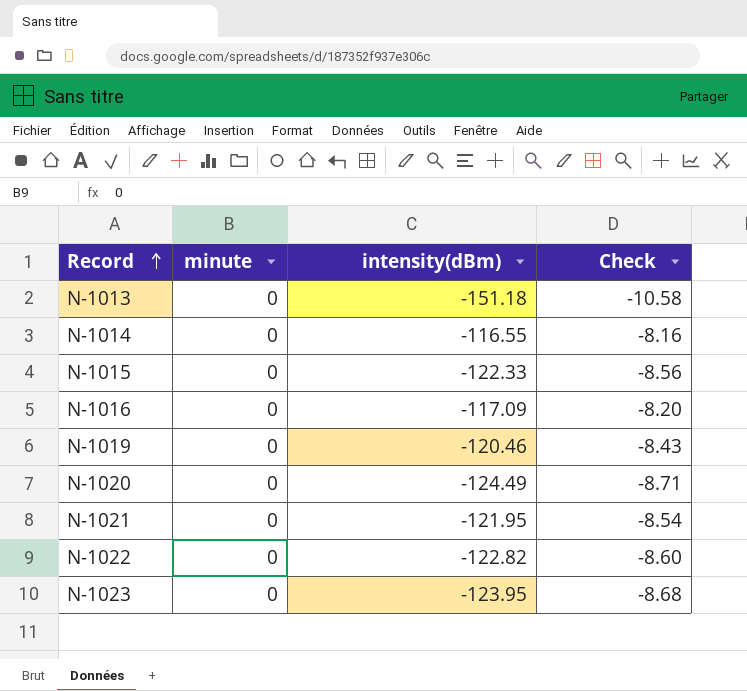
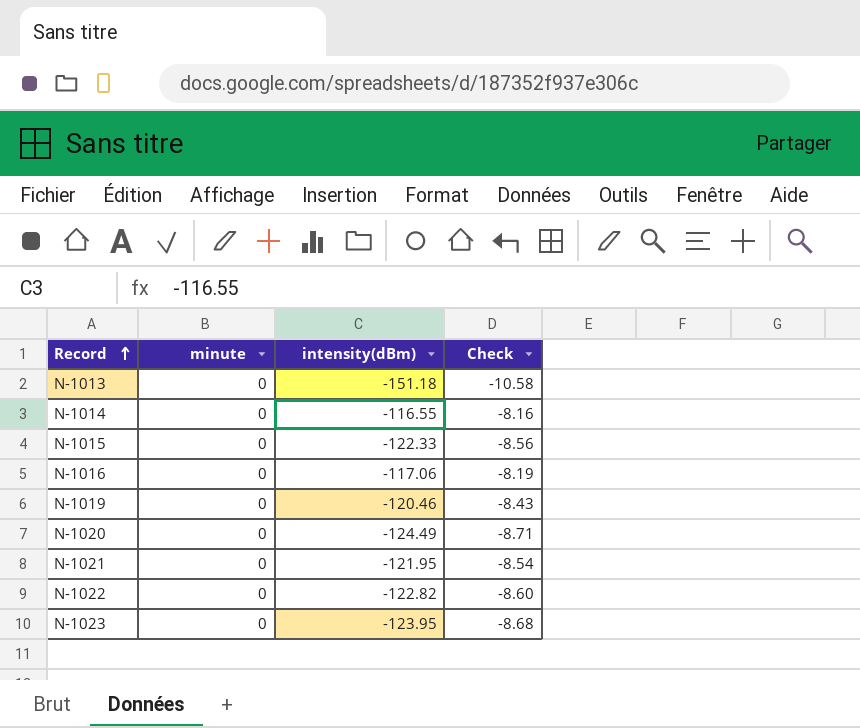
N-1016 | intensity(dBm): -117.09 -> -117.06
N-1016 | Check: -8.20 -> -8.19

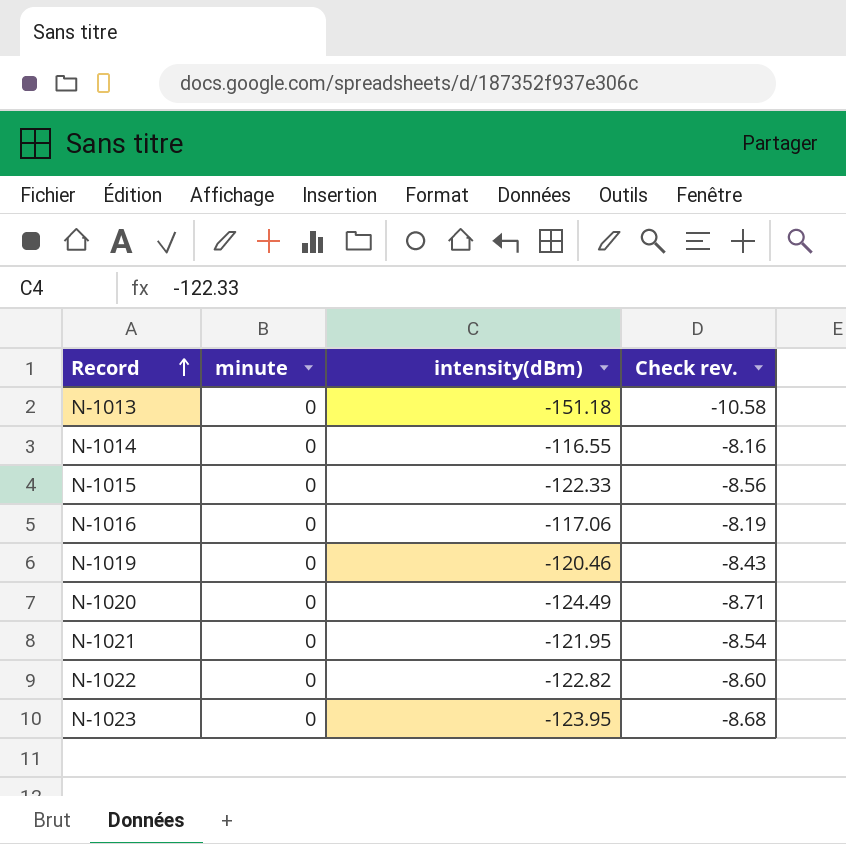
column name: Check -> Check rev.

